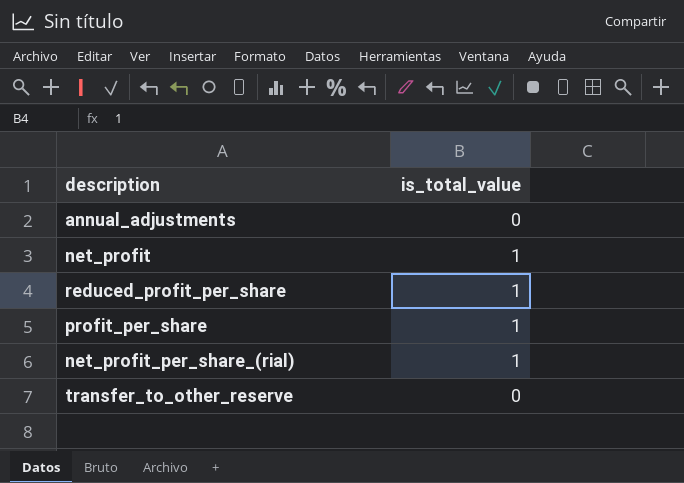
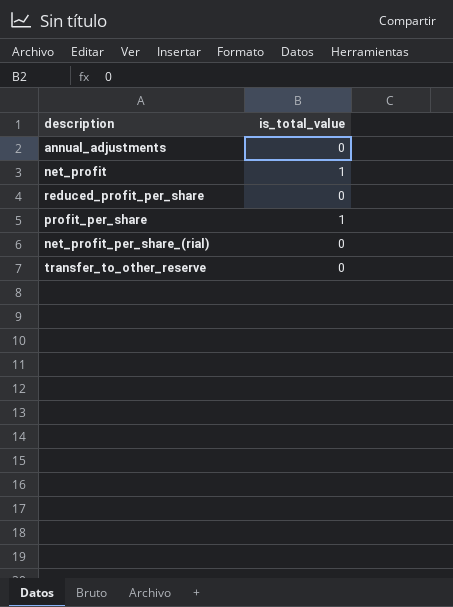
reduced_profit_per_share | is_total_value: 1 -> 0
net_profit_per_share_(rial) | is_total_value: 1 -> 0

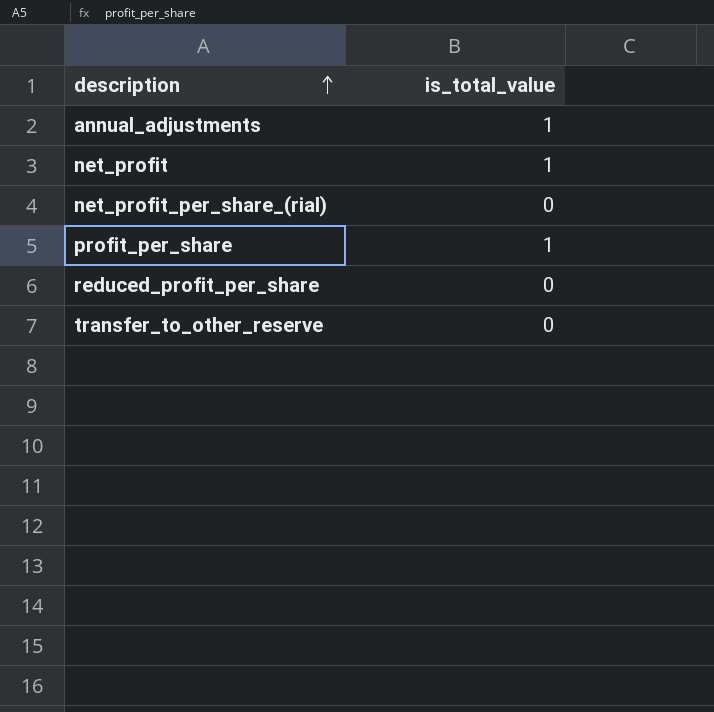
row order: none -> description ascending
annual_adjustments | is_total_value: 0 -> 1

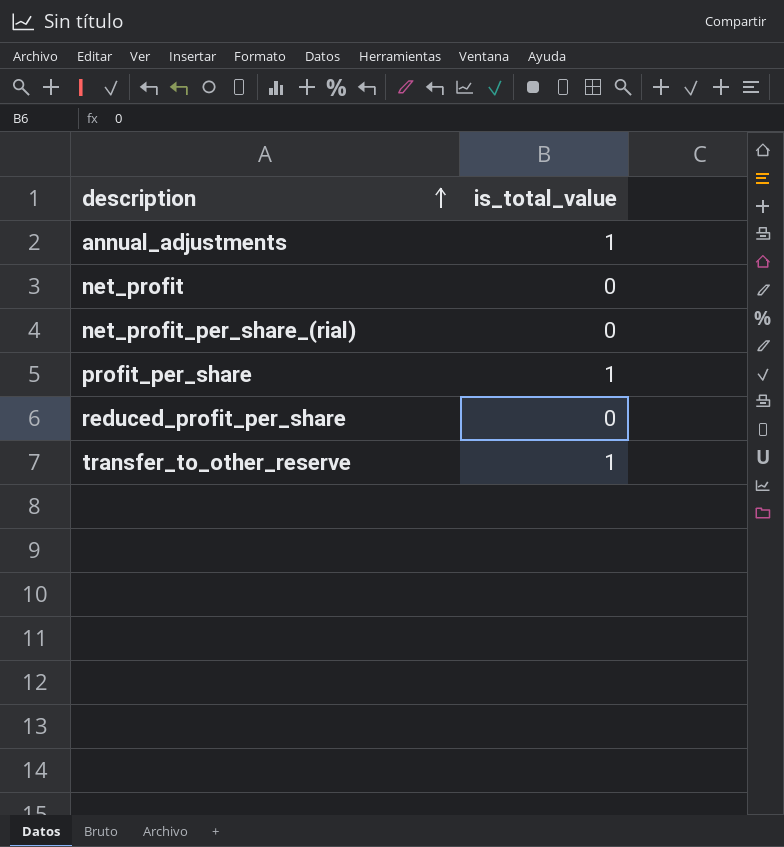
net_profit | is_total_value: 1 -> 0
transfer_to_other_reserve | is_total_value: 0 -> 1

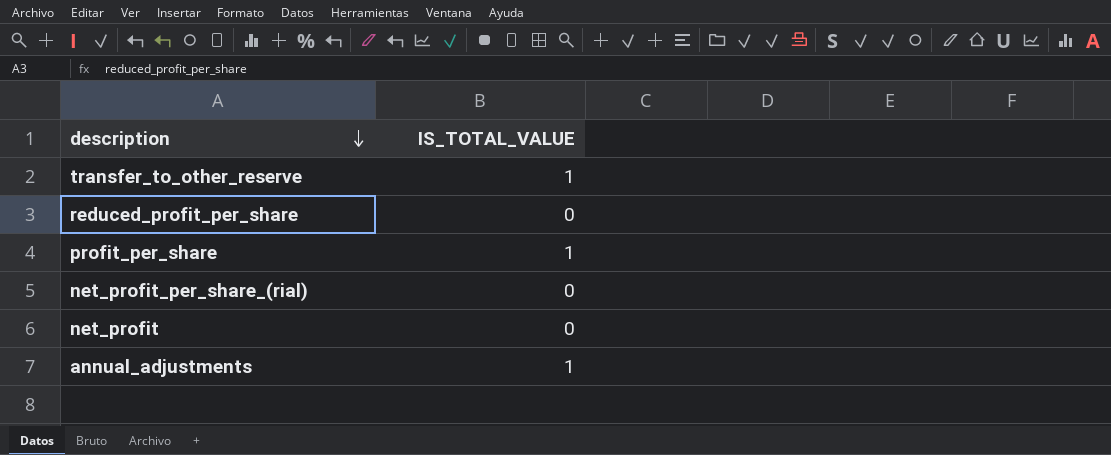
row order: description ascending -> description descending
column name: is_total_value -> IS_TOTAL_VALUE

